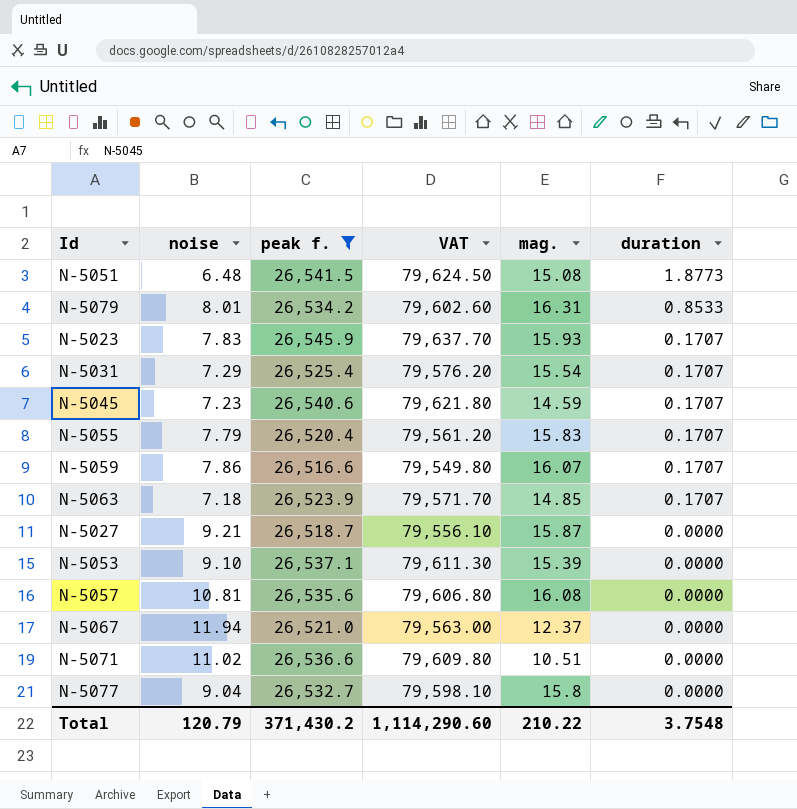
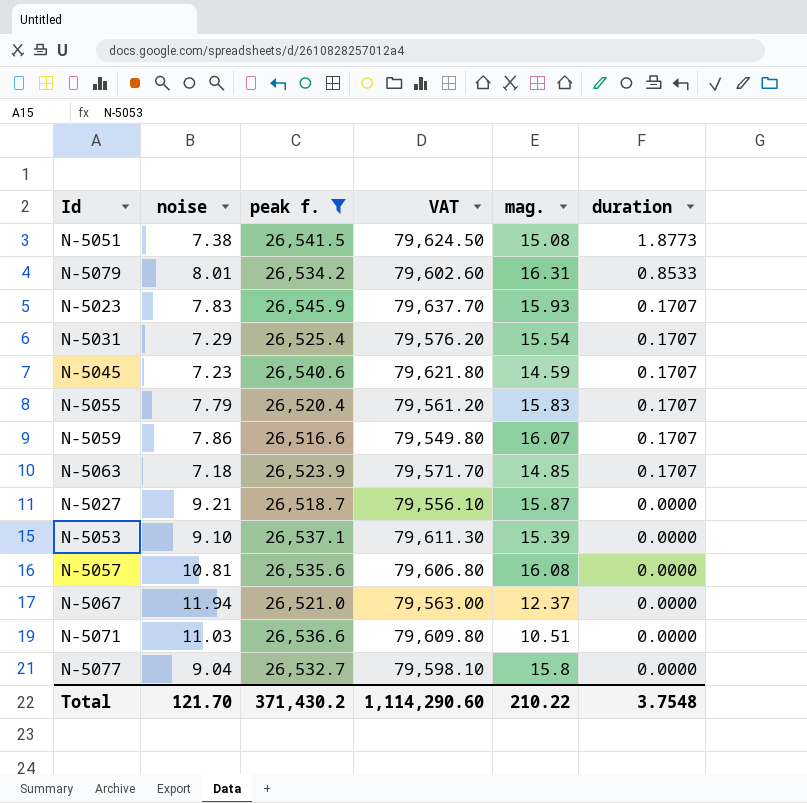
N-5051 | noise: 6.48 -> 7.38
N-5071 | noise: 11.02 -> 11.03
Total | noise: 120.79 -> 121.70

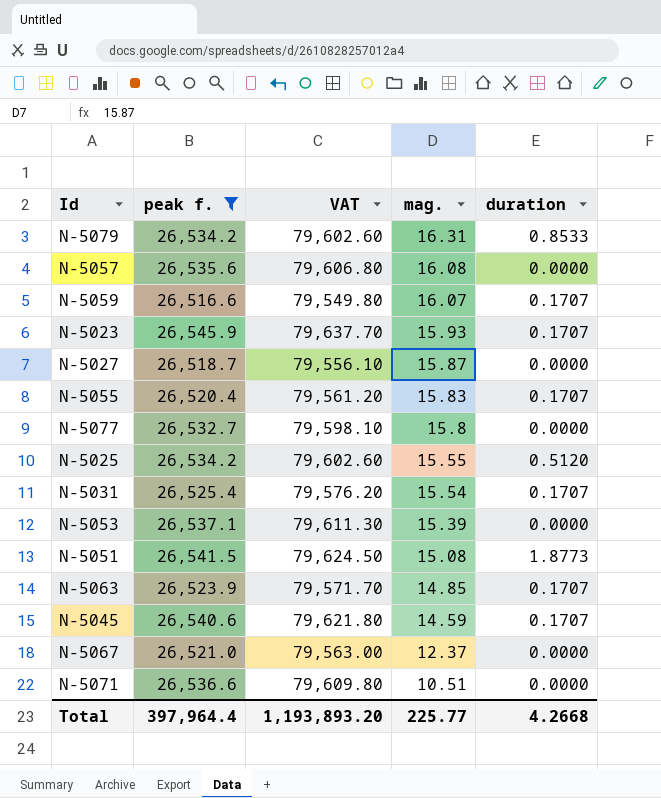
row order: duration descending -> mag. descending
column noise | position: 2 -> none
row N-5025: none -> 26,534.2 | 79,602.60 | 15.55 | 0.5120
Total | peak f.: 371,430.2 -> 397,964.4
Total | VAT: 1,114,290.60 -> 1,193,893.20
Total | mag.: 210.22 -> 225.77
Total | duration: 3.7548 -> 4.2668

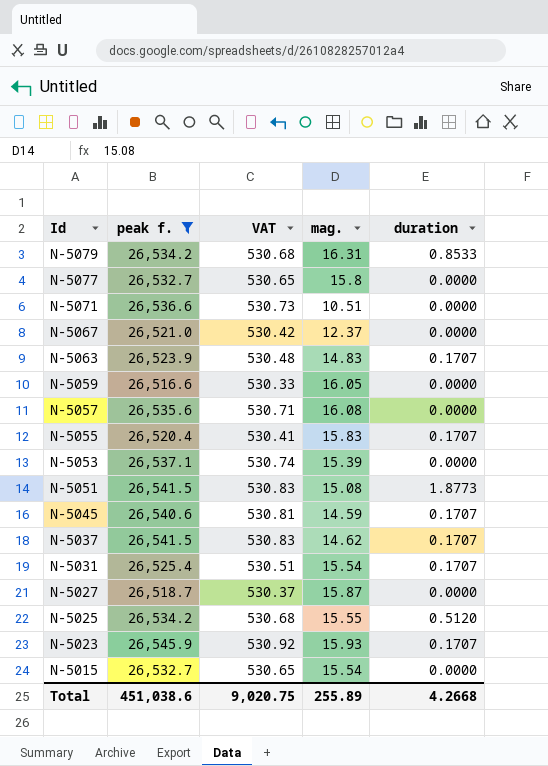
row order: mag. descending -> Id descending
column VAT | formula: [peak f.] * 3 -> [peak f.] * 0.02
N-5063 | mag.: 14.85 -> 14.83
N-5059 | mag.: 16.07 -> 16.05
N-5059 | duration: 0.1707 -> 0.0000
row N-5037: none -> 26,541.5 | 530.83 | 14.62 | 0.1707
row N-5015: none -> 26,532.7 | 530.65 | 15.54 | 0.0000
Total | peak f.: 397,964.4 -> 451,038.6
Total | VAT: 1,193,893.20 -> 9,020.75
Total | mag.: 225.77 -> 255.89

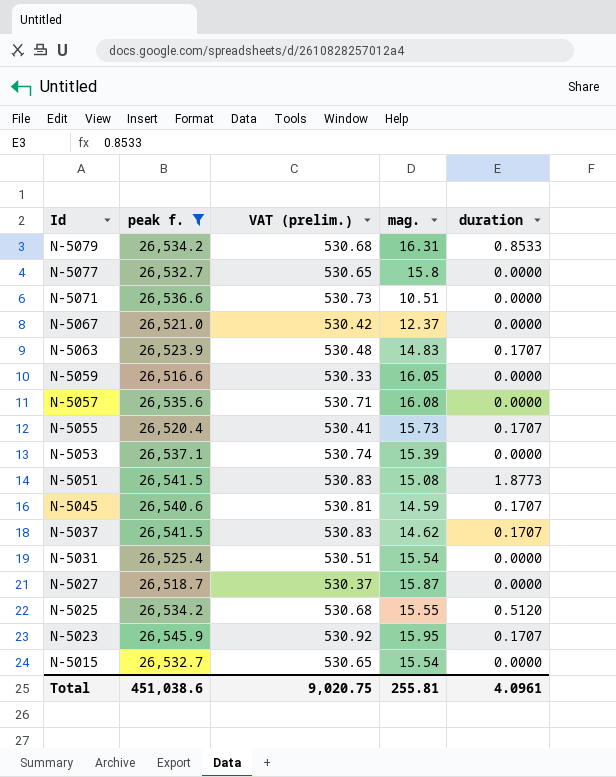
column name: VAT -> VAT (prelim.)
N-5055 | mag.: 15.83 -> 15.73
N-5031 | duration: 0.1707 -> 0.0000
N-5023 | mag.: 15.93 -> 15.95
Total | mag.: 255.89 -> 255.81
Total | duration: 4.2668 -> 4.0961

